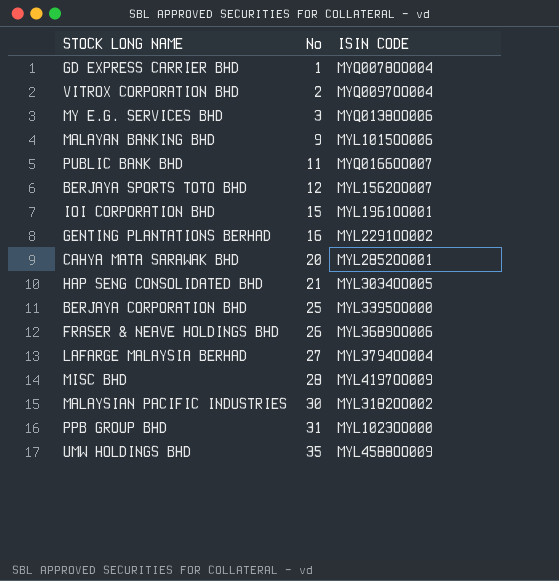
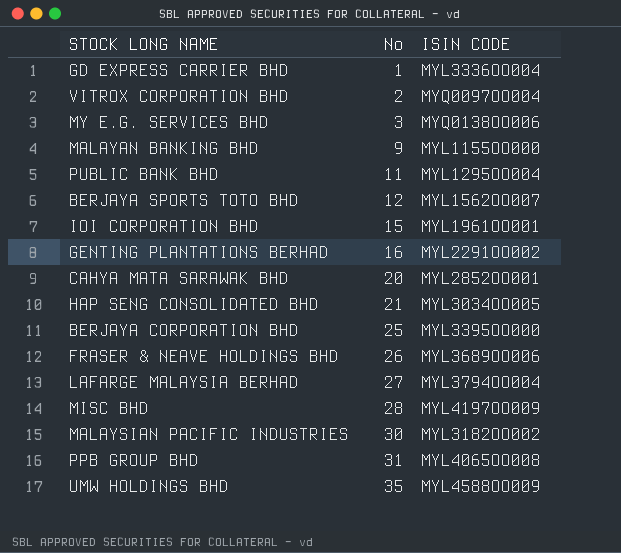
GD EXPRESS CARRIER BHD | ISIN CODE: MYQ0078OO004 -> MYL3336OO004
MALAYAN BANKING BHD | ISIN CODE: MYL1015OO006 -> MYL1155OO000
PUBLIC BANK BHD | ISIN CODE: MYQ0166OO007 -> MYL1295OO004
PPB GROUP BHD | ISIN CODE: MYL1023OO000 -> MYL4065OO008

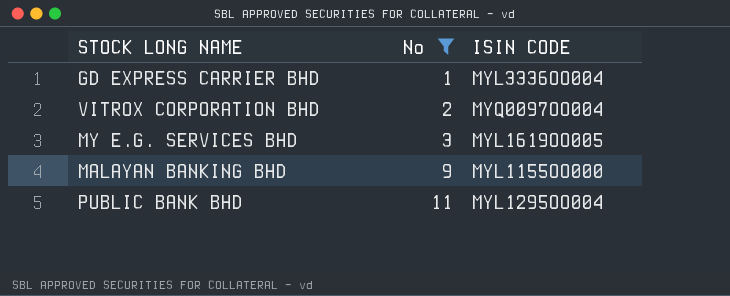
filter: none -> No <= 11
MY E.G. SERVICES BHD | ISIN CODE: MYQ0138OO006 -> MYL1619OO005

